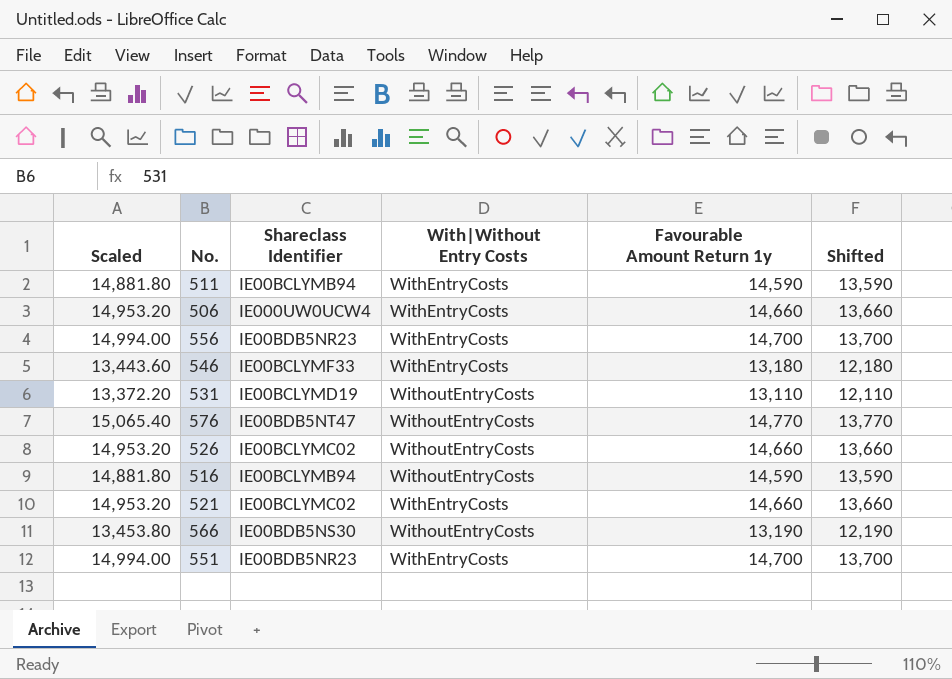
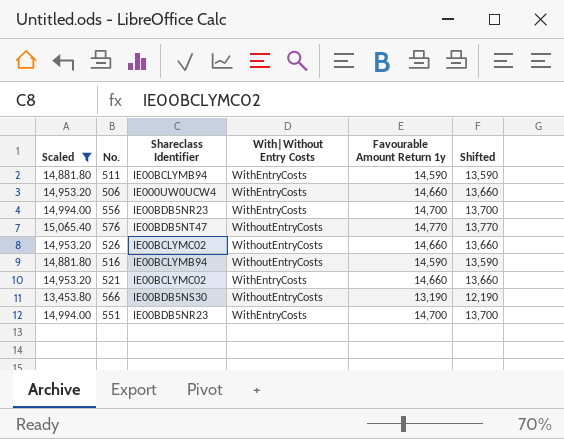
filter: none -> Scaled >= 13,453.80

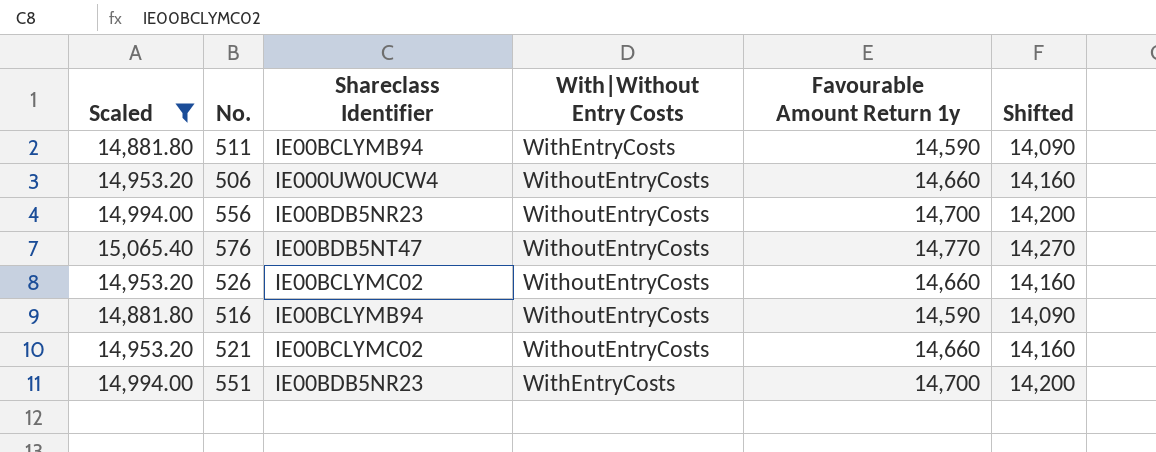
column Shifted | formula: [Favourable Amount Return 1y] - 1000 -> [Favourable Amount Return 1y] - 500
row 566: 13,453.80 | IE00BDB5NS30 | WithoutEntryCosts | 13,190 | 12,190 -> none
506 | With|Without Entry Costs: WithEntryCosts -> WithoutEntryCosts
556 | With|Without Entry Costs: WithEntryCosts -> WithoutEntryCosts
521 | With|Without Entry Costs: WithEntryCosts -> WithoutEntryCosts

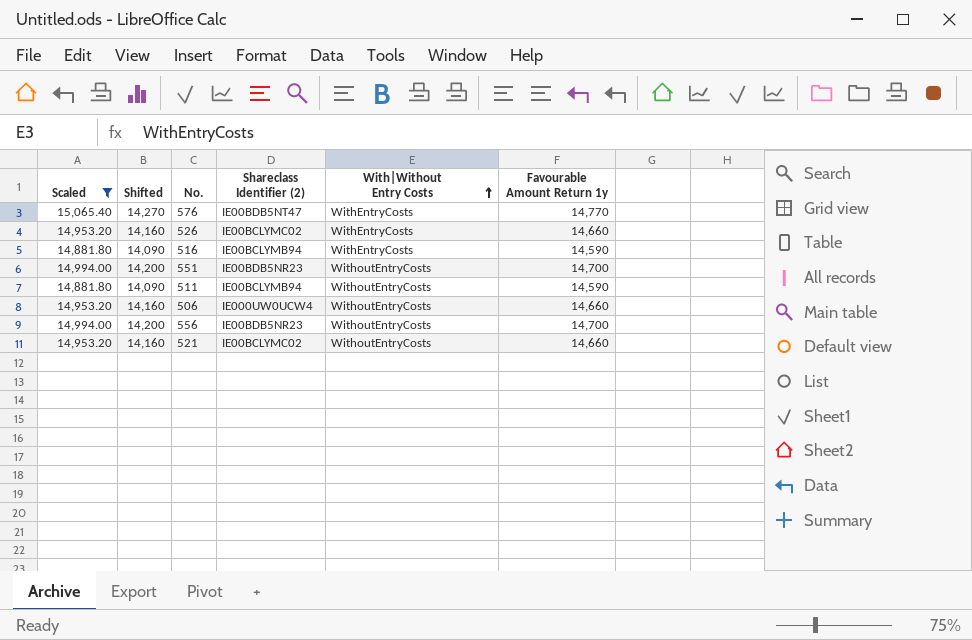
row order: none -> With|Without Entry Costs ascending
column Shifted | position: 6 -> 2
column name: Shareclass Identifier -> Shareclass Identifier (2)
576 | With|Without Entry Costs: WithoutEntryCosts -> WithEntryCosts
526 | With|Without Entry Costs: WithoutEntryCosts -> WithEntryCosts
516 | With|Without Entry Costs: WithoutEntryCosts -> WithEntryCosts
551 | With|Without Entry Costs: WithEntryCosts -> WithoutEntryCosts
511 | With|Without Entry Costs: WithEntryCosts -> WithoutEntryCosts

